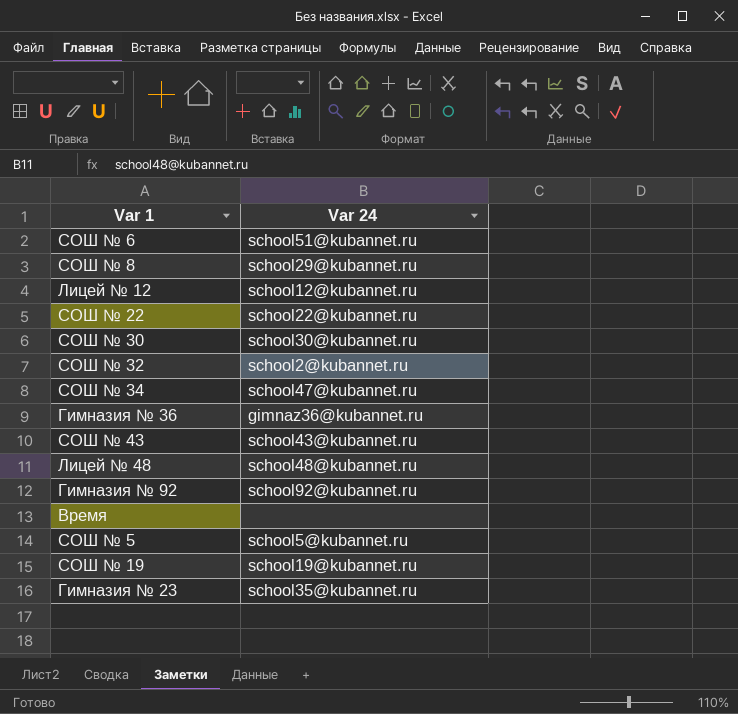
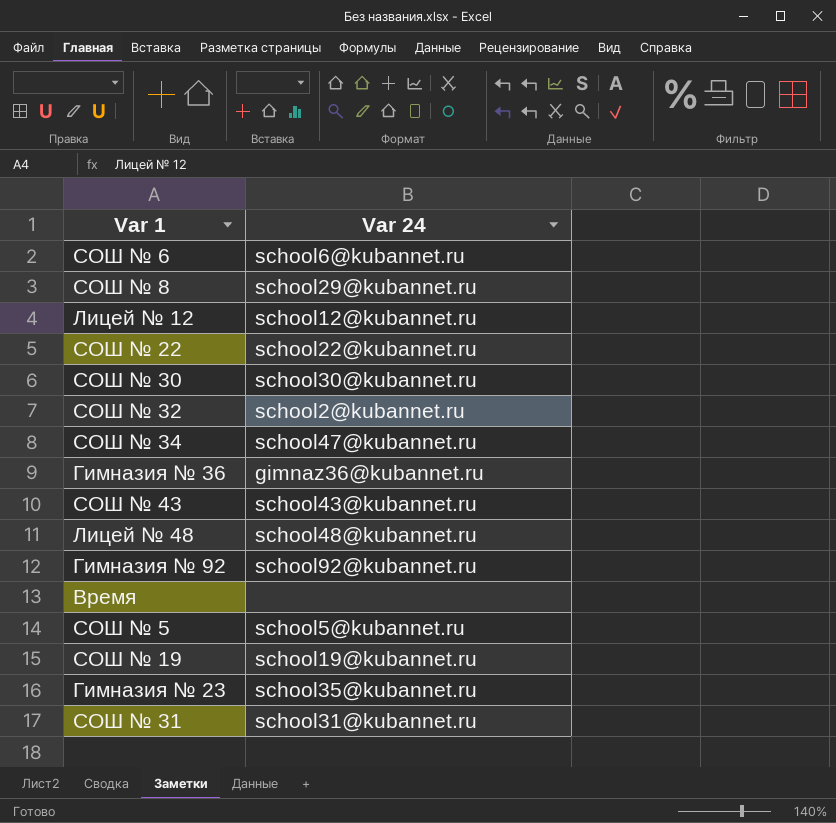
СОШ № 6 | Var 24: school51@kubannet.ru -> school6@kubannet.ru
row СОШ № 31: none -> school31@kubannet.ru

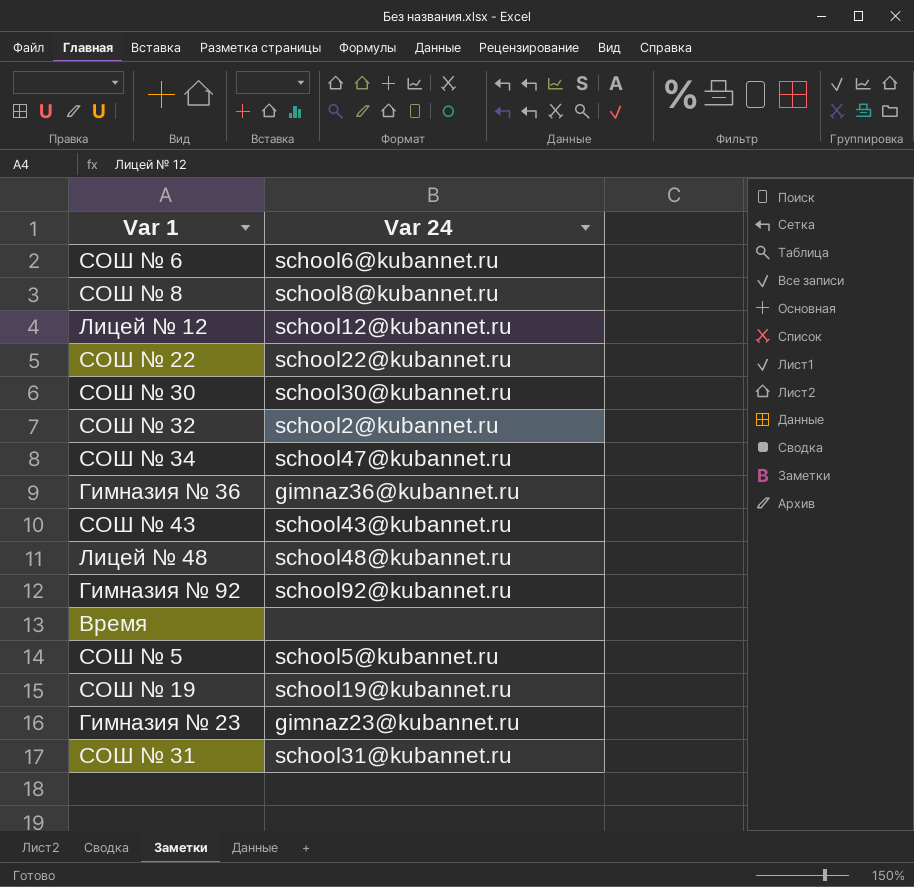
СОШ № 8 | Var 24: school29@kubannet.ru -> school8@kubannet.ru
Гимназия № 23 | Var 24: school35@kubannet.ru -> gimnaz23@kubannet.ru

